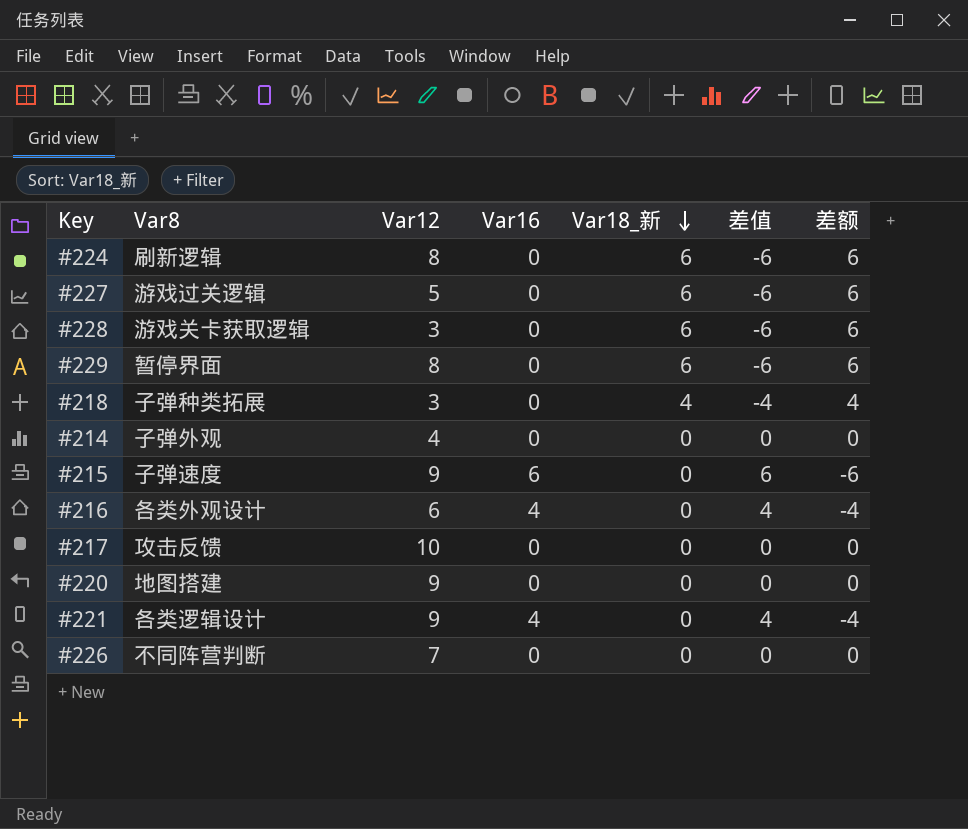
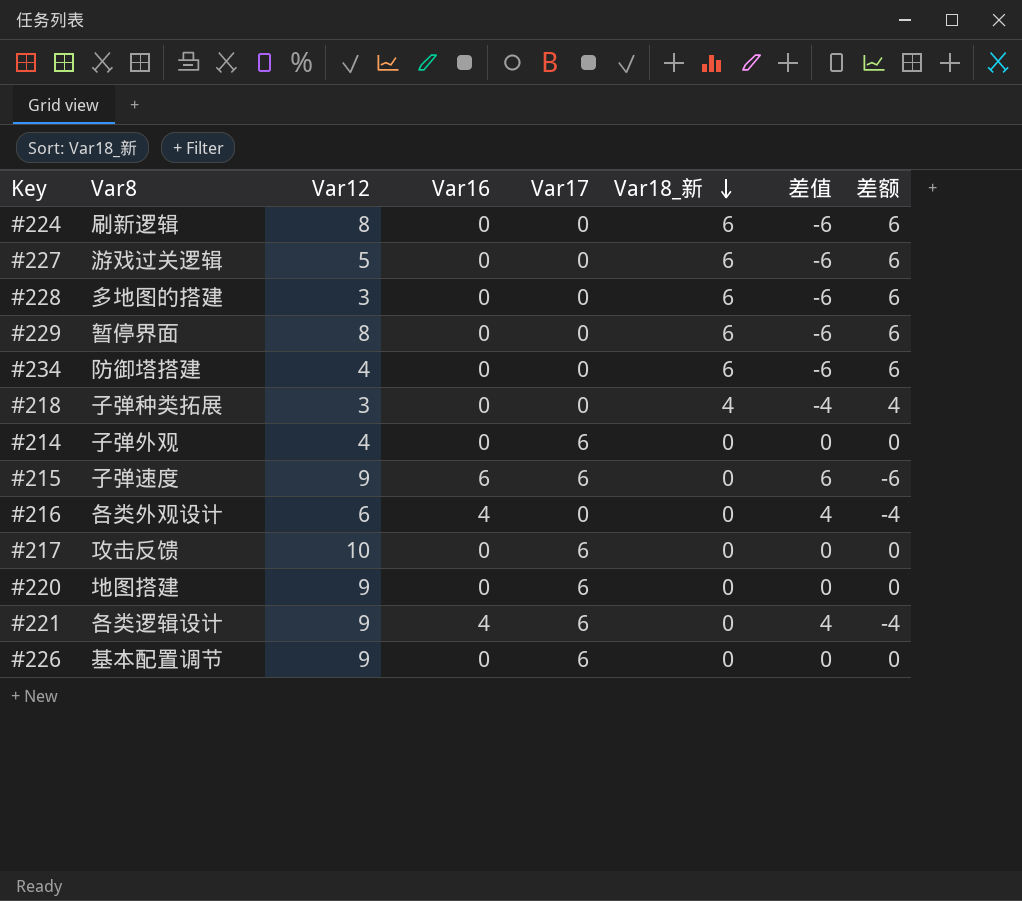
column Var17 | position: none -> 5
#228 | Var8: 游戏关卡获取逻辑 -> 多地图的搭建
row #234: none -> 防御塔搭建 | 4 | 0 | 0 | 6 | -6 | 6
#226 | Var8: 不同阵营判断 -> 基本配置调节
#226 | Var12: 7 -> 9

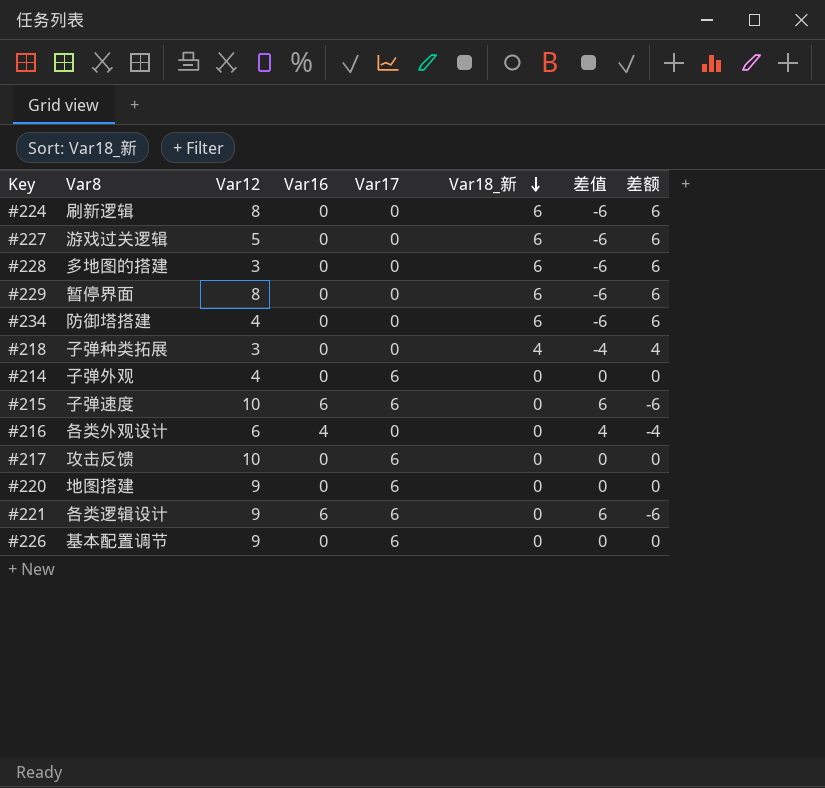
#215 | Var12: 9 -> 10
#221 | Var16: 4 -> 6
#221 | 差值: 4 -> 6
#221 | 差额: -4 -> -6

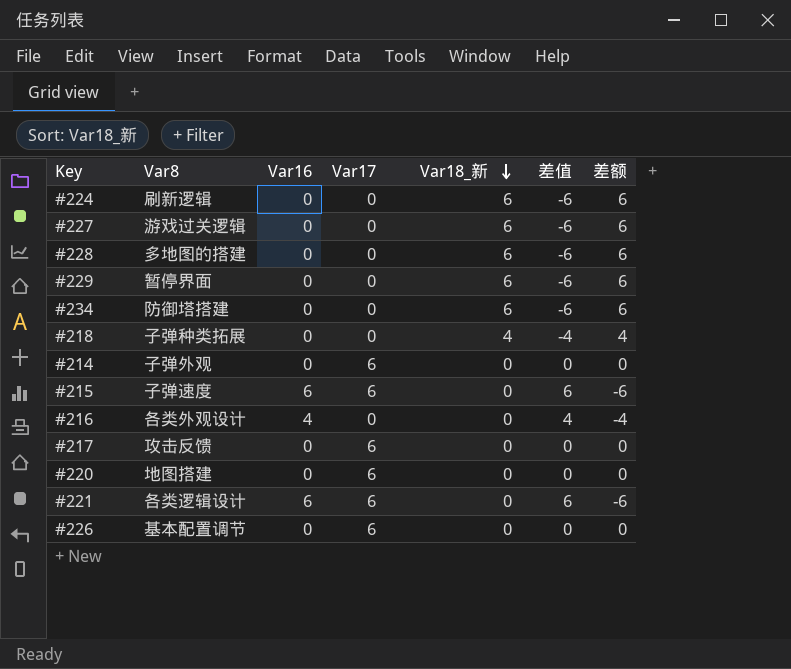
column Var12 | position: 3 -> none

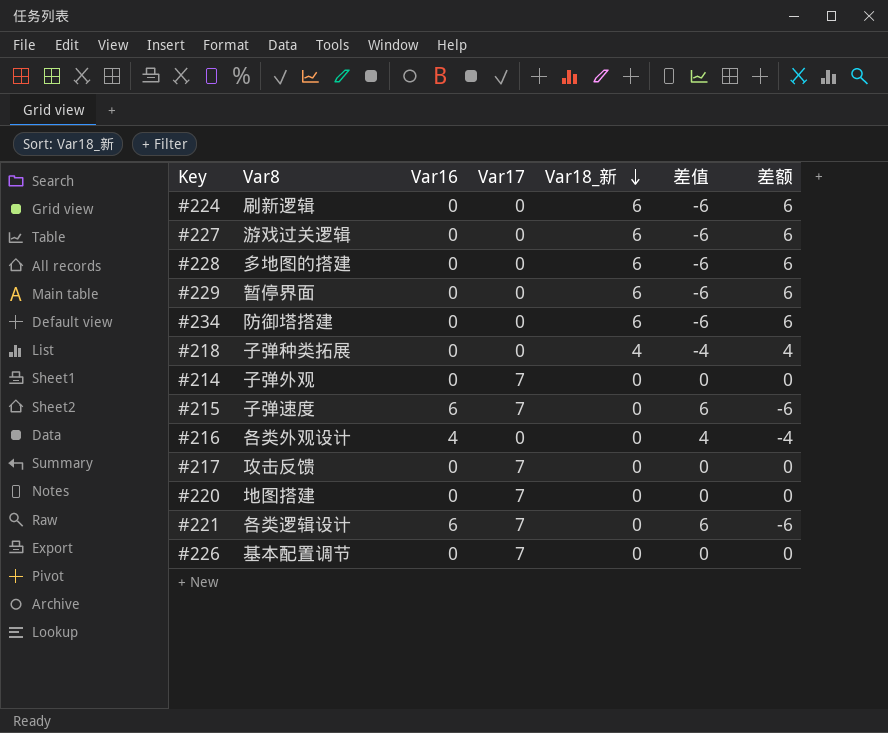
#214 | Var17: 6 -> 7
#215 | Var17: 6 -> 7
#217 | Var17: 6 -> 7
#220 | Var17: 6 -> 7
#221 | Var17: 6 -> 7
#226 | Var17: 6 -> 7

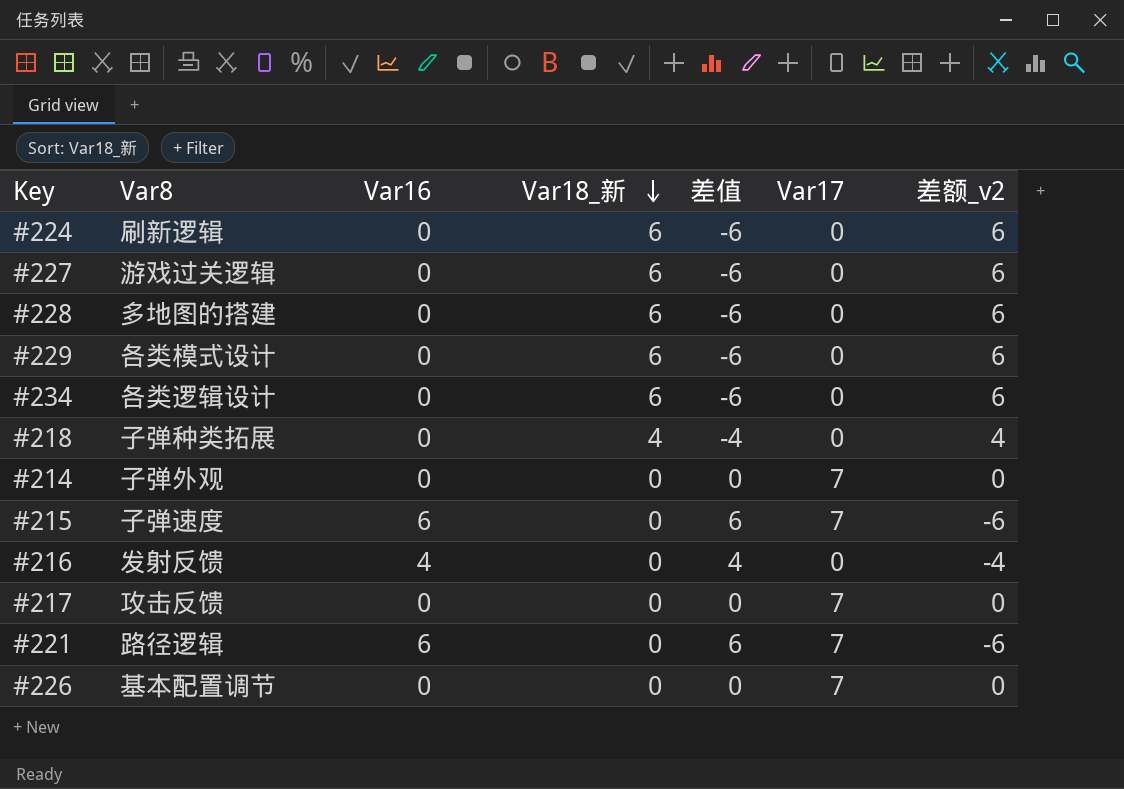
column Var17 | position: 4 -> 6
column name: 差额 -> 差额_v2
row #220: 地图搭建 | 0 | 7 | 0 | 0 | 0 -> none
#229 | Var8: 暂停界面 -> 各类模式设计
#234 | Var8: 防御塔搭建 -> 各类逻辑设计
#216 | Var8: 各类外观设计 -> 发射反馈
#221 | Var8: 各类逻辑设计 -> 路径逻辑

